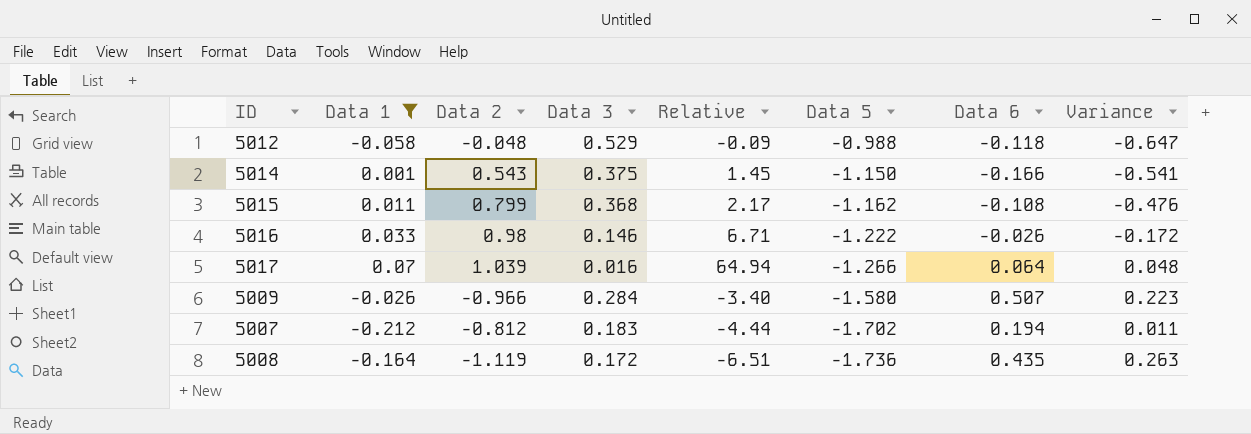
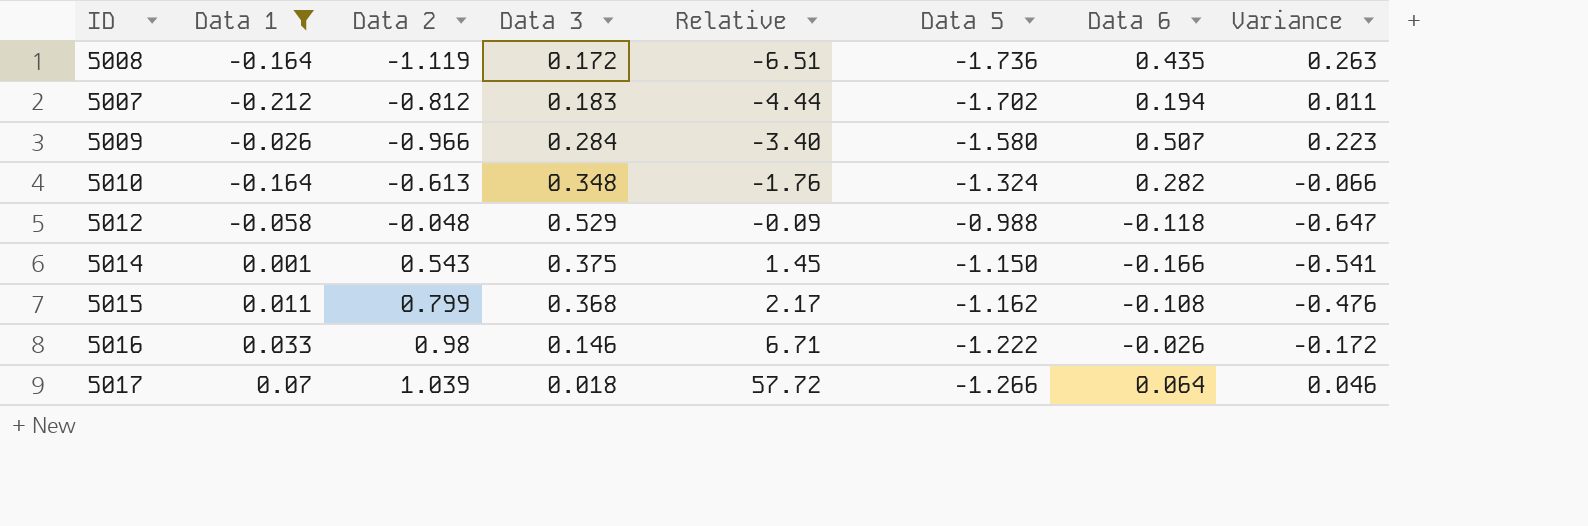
row order: Data 5 descending -> Relative ascending
row 5010: none -> -0.164 | -0.613 | 0.348 | -1.76 | -1.324 | 0.282 | -0.066
5017 | Data 3: 0.016 -> 0.018
5017 | Relative: 64.94 -> 57.72
5017 | Variance: 0.048 -> 0.046

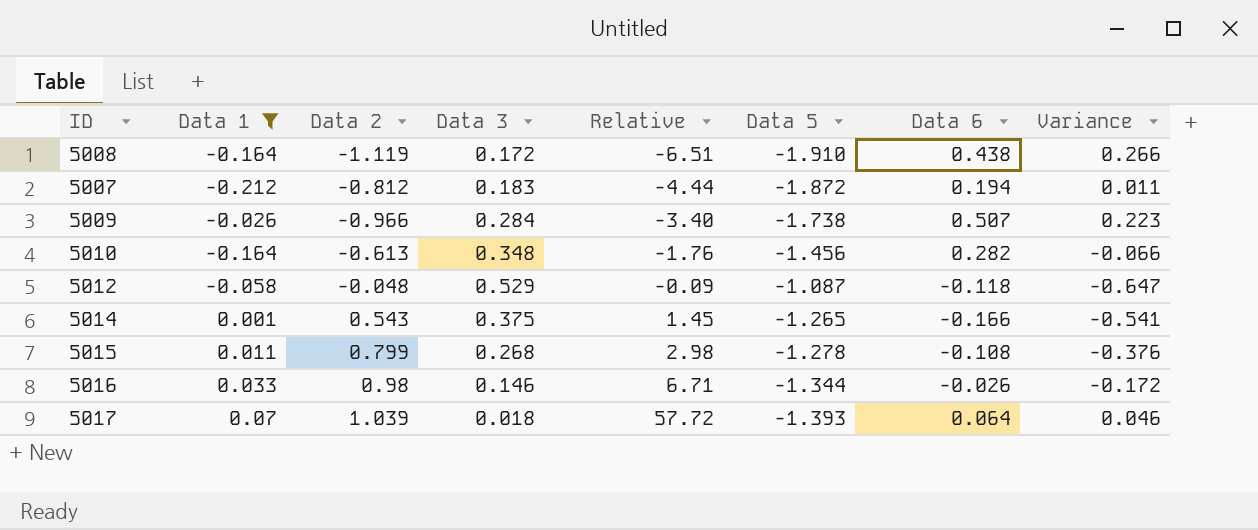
5008 | Data 5: -1.736 -> -1.910
5008 | Data 6: 0.435 -> 0.438
5008 | Variance: 0.263 -> 0.266
5007 | Data 5: -1.702 -> -1.872
5009 | Data 5: -1.580 -> -1.738
5010 | Data 5: -1.324 -> -1.456
5012 | Data 5: -0.988 -> -1.087
5014 | Data 5: -1.150 -> -1.265
5015 | Data 3: 0.368 -> 0.268
5015 | Relative: 2.17 -> 2.98
5015 | Data 5: -1.162 -> -1.278
5015 | Variance: -0.476 -> -0.376
5016 | Data 5: -1.222 -> -1.344
5017 | Data 5: -1.266 -> -1.393

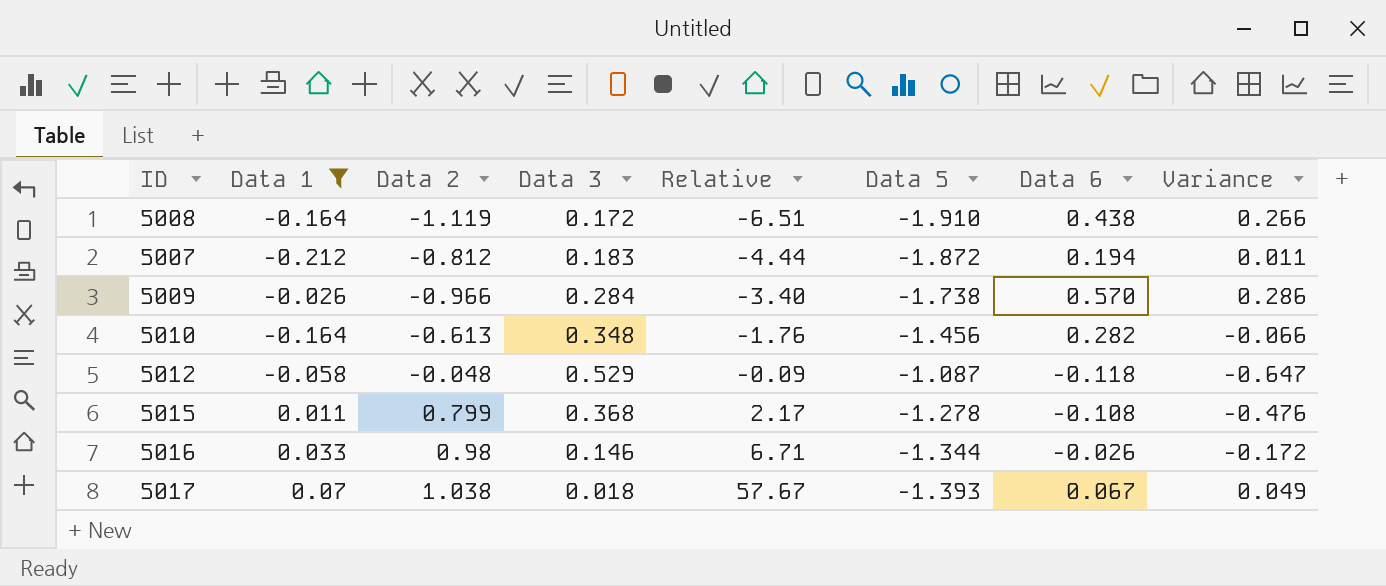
row 5014: 0.001 | 0.543 | 0.375 | 1.45 | -1.265 | -0.166 | -0.541 -> none
5009 | Data 6: 0.507 -> 0.570
5009 | Variance: 0.223 -> 0.286
5015 | Data 3: 0.268 -> 0.368
5015 | Relative: 2.98 -> 2.17
5015 | Variance: -0.376 -> -0.476
5017 | Data 2: 1.039 -> 1.038
5017 | Relative: 57.72 -> 57.67
5017 | Data 6: 0.064 -> 0.067
5017 | Variance: 0.046 -> 0.049

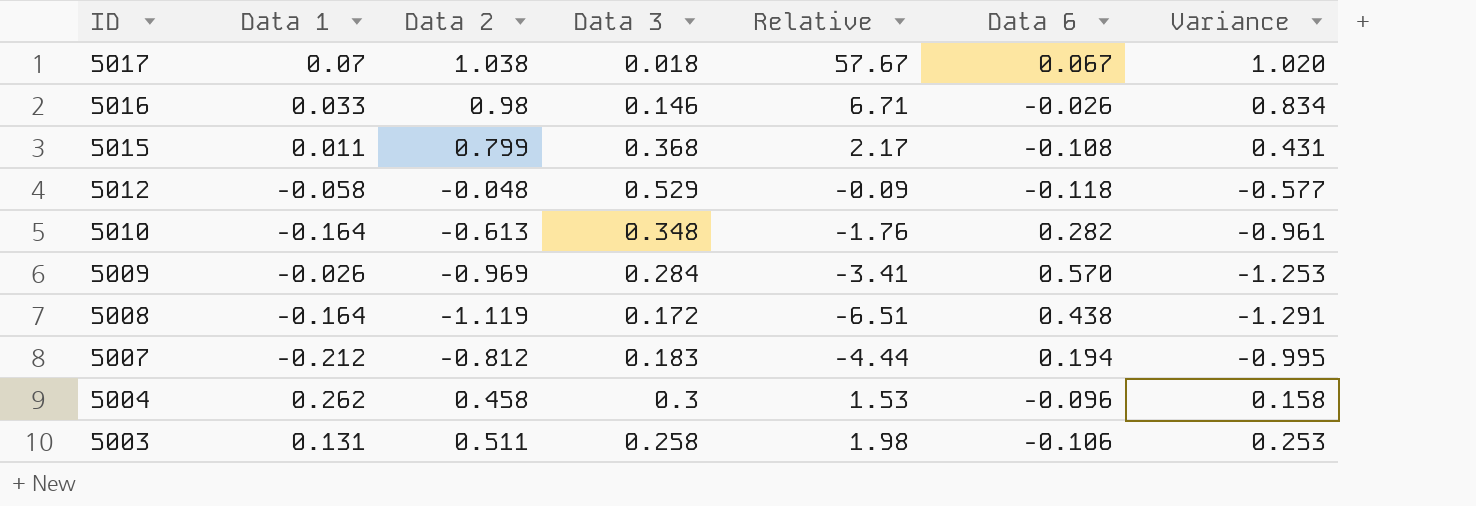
filter: Data 1 <= 0.07 -> none
row order: Relative ascending -> ID descending
column Data 5 | position: 6 -> none
column Variance | formula: [Data 6] - [Data 3] -> [Data 2] - [Data 3]
5009 | Data 2: -0.966 -> -0.969
5009 | Relative: -3.40 -> -3.41

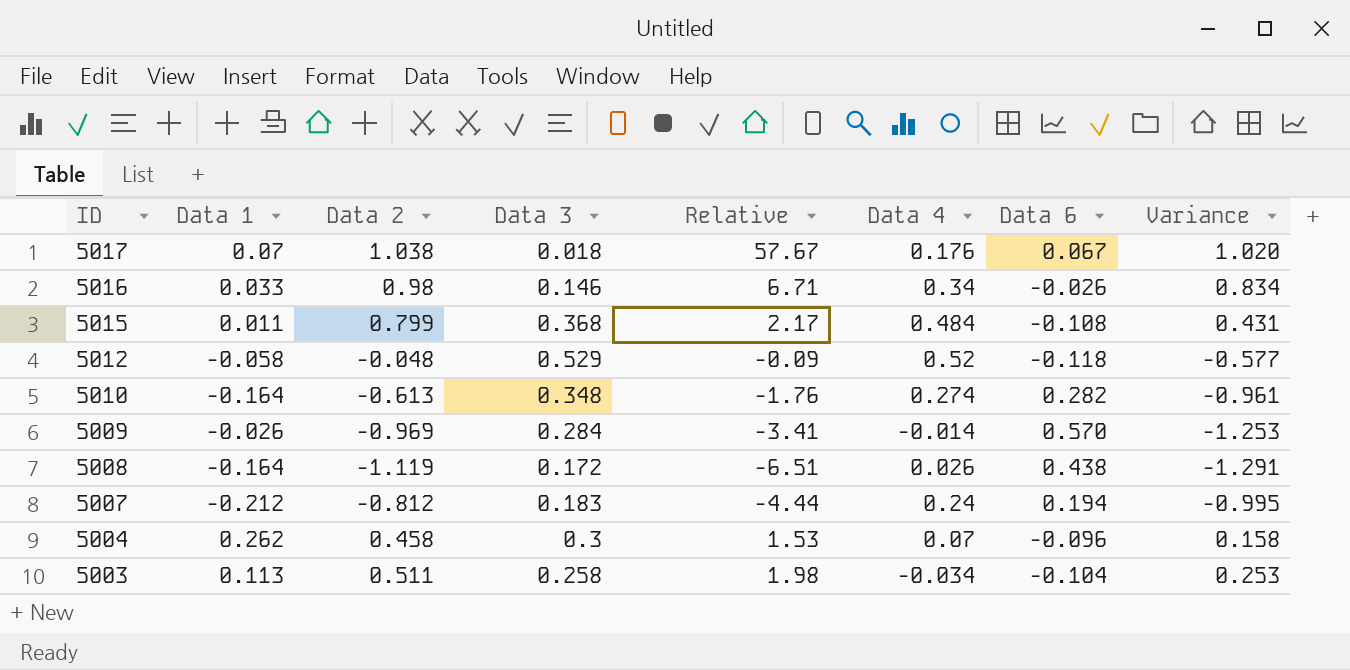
column Data 4 | position: none -> 6
5003 | Data 1: 0.131 -> 0.113
5003 | Data 6: -0.106 -> -0.104

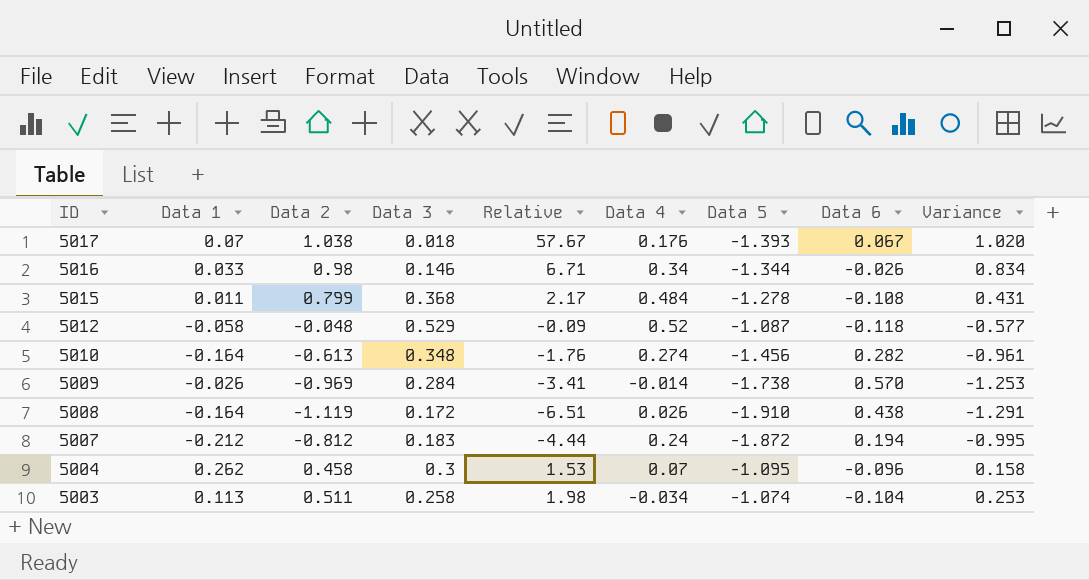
column Data 5 | position: none -> 7

